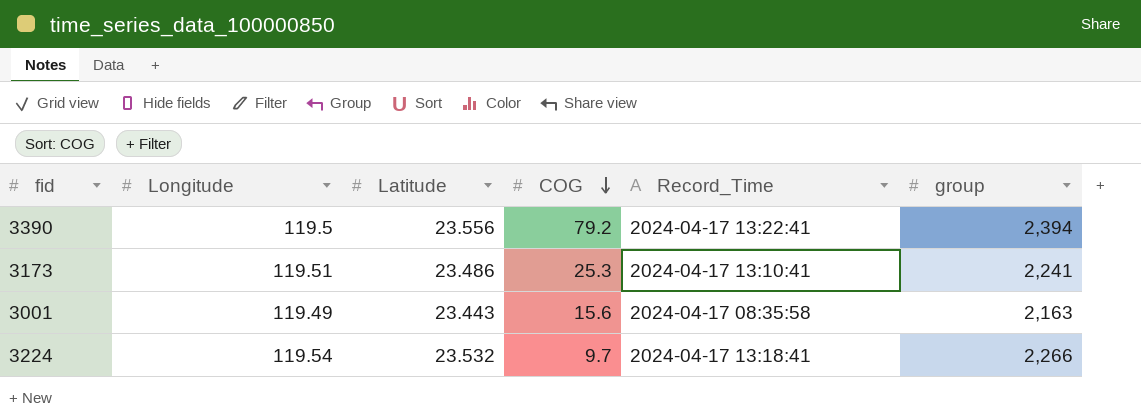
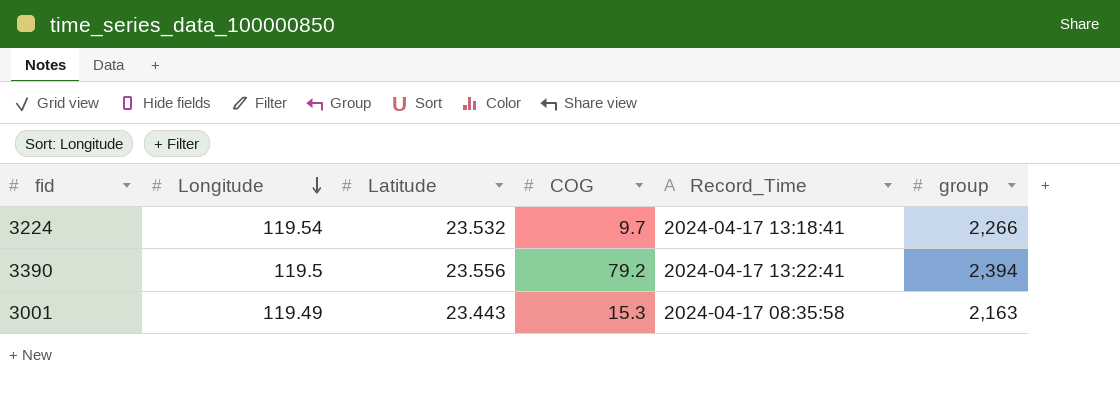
row order: COG descending -> Longitude descending
row 3173: 119.51 | 23.486 | 25.3 | 2024-04-17 13:10:41 | 2,241 -> none
3001 | COG: 15.6 -> 15.3

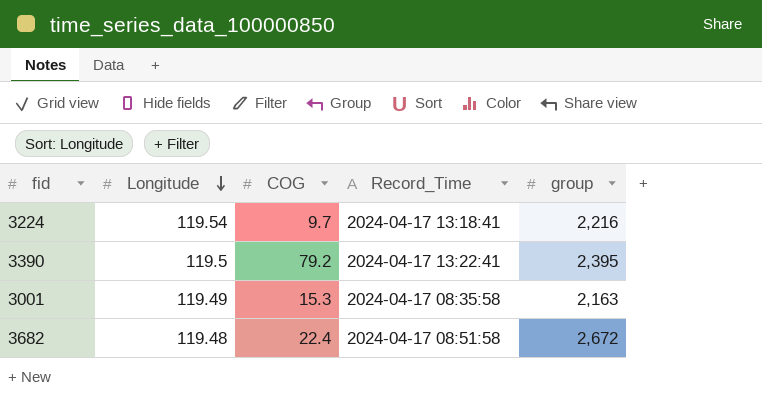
column Latitude | position: 3 -> none
3224 | group: 2,266 -> 2,216
3390 | group: 2,394 -> 2,395
row 3682: none -> 119.48 | 22.4 | 2024-04-17 08:51:58 | 2,672

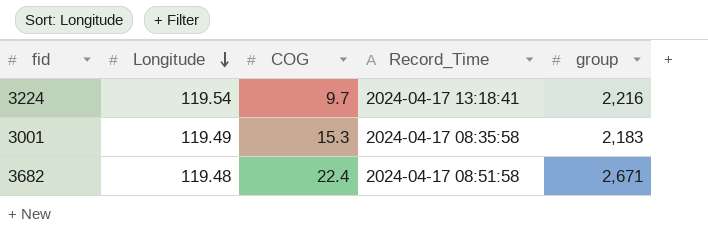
row 3390: 119.5 | 79.2 | 2024-04-17 13:22:41 | 2,395 -> none
3001 | group: 2,163 -> 2,183
3682 | group: 2,672 -> 2,671

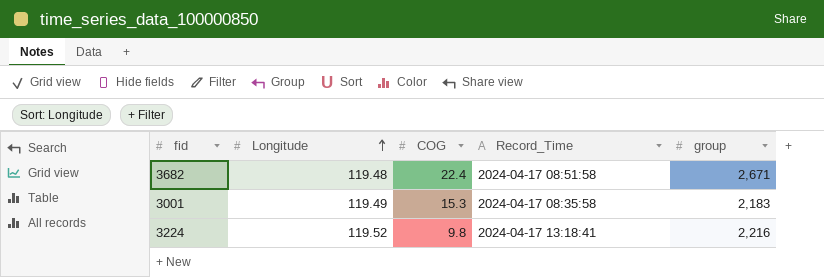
row order: Longitude descending -> Longitude ascending
3224 | Longitude: 119.54 -> 119.52
3224 | COG: 9.7 -> 9.8

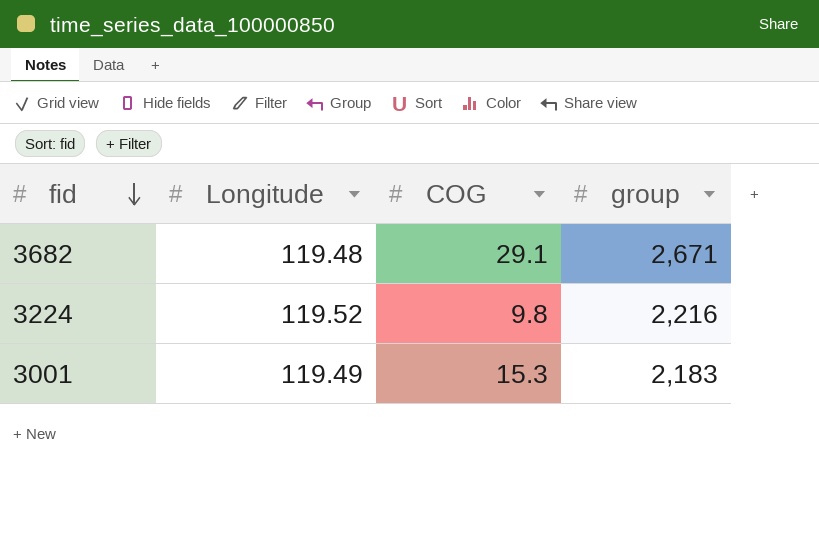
row order: Longitude ascending -> fid descending
column Record_Time | position: 4 -> none
3682 | COG: 22.4 -> 29.1

